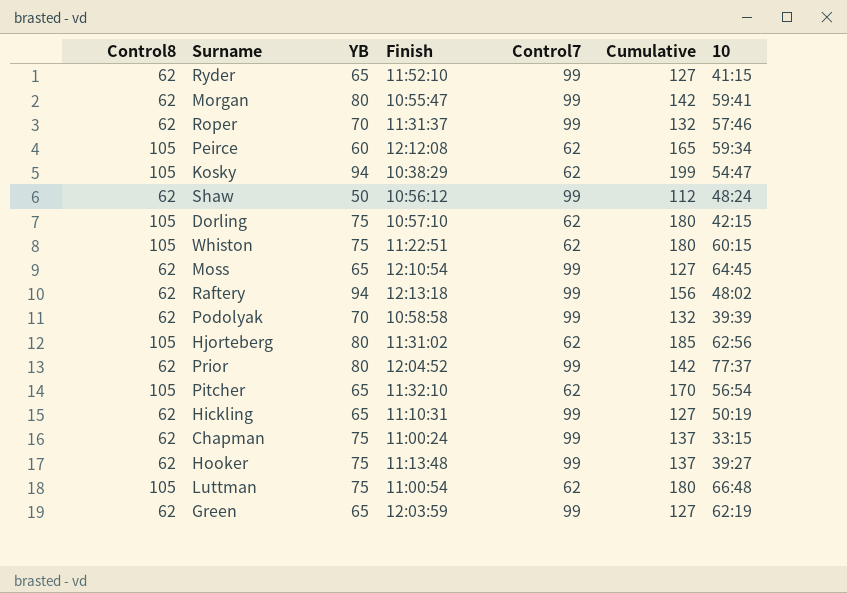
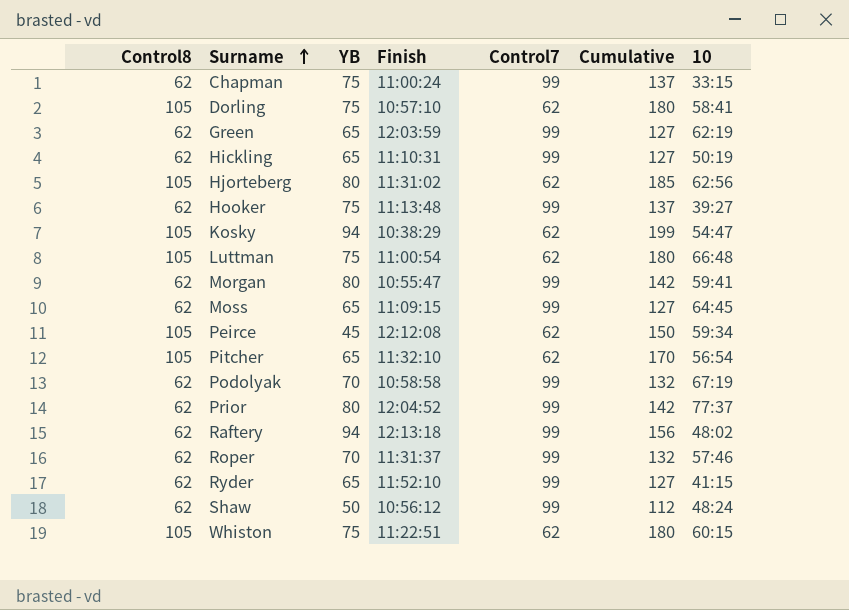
row order: none -> Surname ascending
Dorling | 10: 42:15 -> 58:41
Moss | Finish: 12:10:54 -> 11:09:15
Peirce | YB: 60 -> 45
Peirce | Cumulative: 165 -> 150
Podolyak | 10: 39:39 -> 67:19

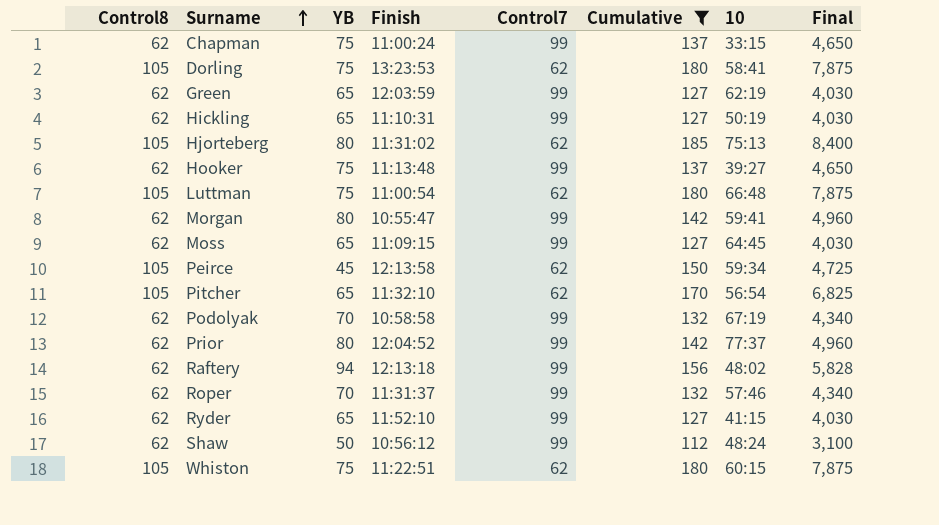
filter: none -> Cumulative != 199
column Final | formula: none -> [Control8] * [YB]
Dorling | Finish: 10:57:10 -> 13:23:53
Hjorteberg | 10: 62:56 -> 75:13
Peirce | Finish: 12:12:08 -> 12:13:58

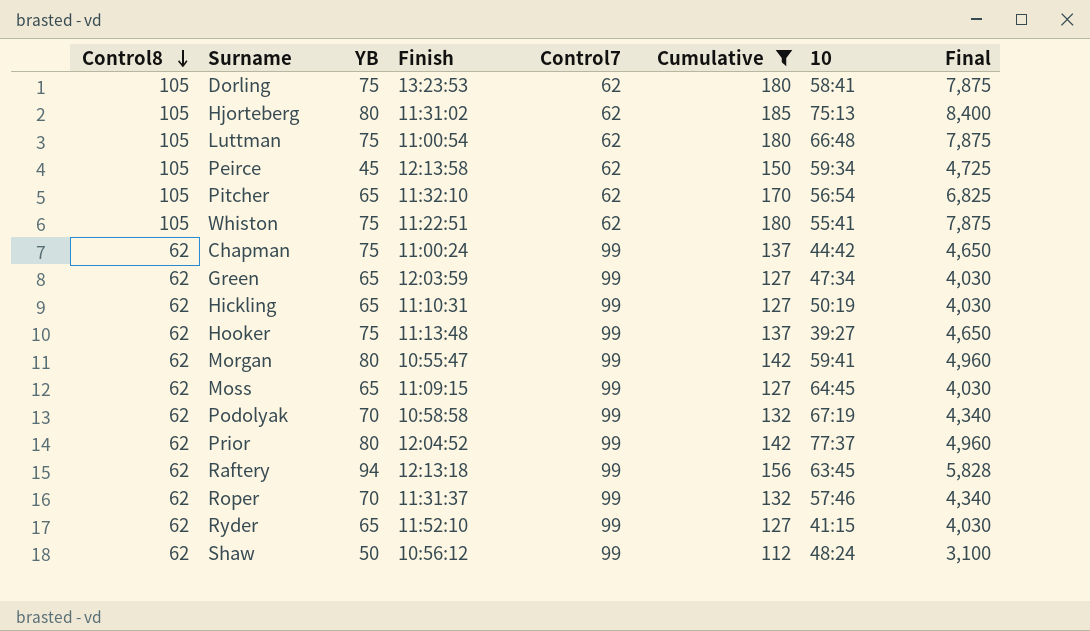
row order: Surname ascending -> Control8 descending
Whiston | 10: 60:15 -> 55:41
Chapman | 10: 33:15 -> 44:42
Green | 10: 62:19 -> 47:34
Raftery | 10: 48:02 -> 63:45

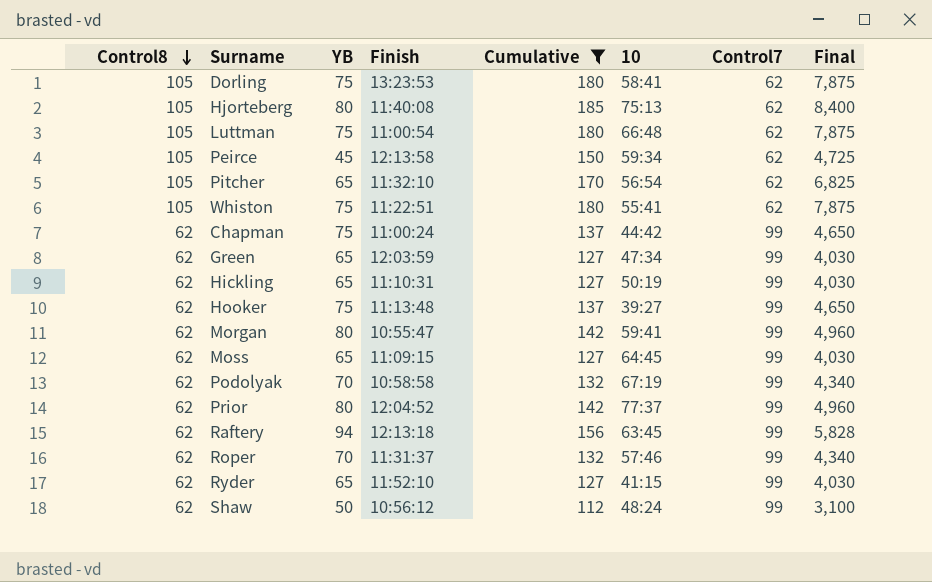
column Control7 | position: 5 -> 7
Hjorteberg | Finish: 11:31:02 -> 11:40:08

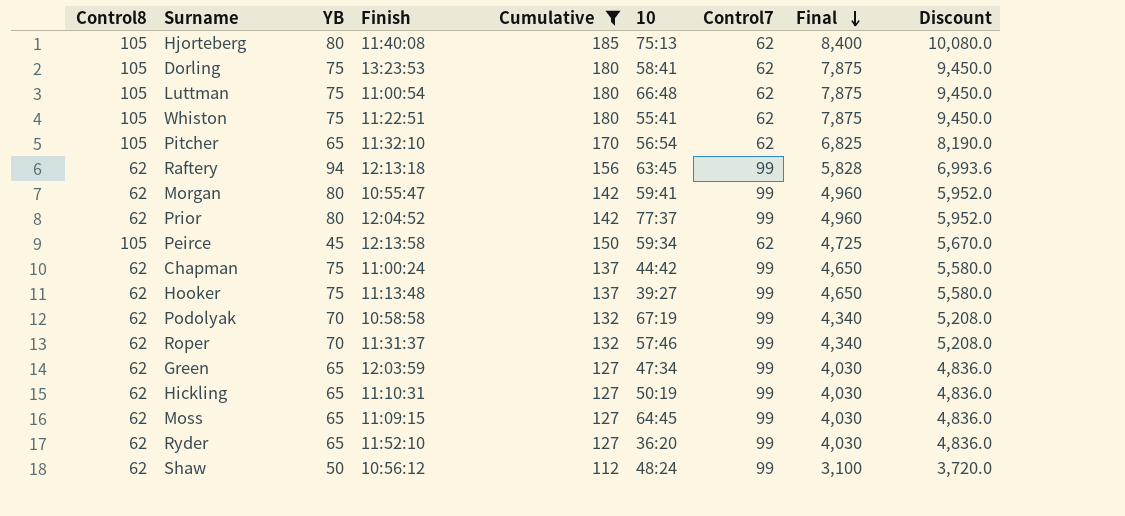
row order: Control8 descending -> Final descending
column Discount | formula: none -> [Final] * 1.2
Ryder | 10: 41:15 -> 36:20

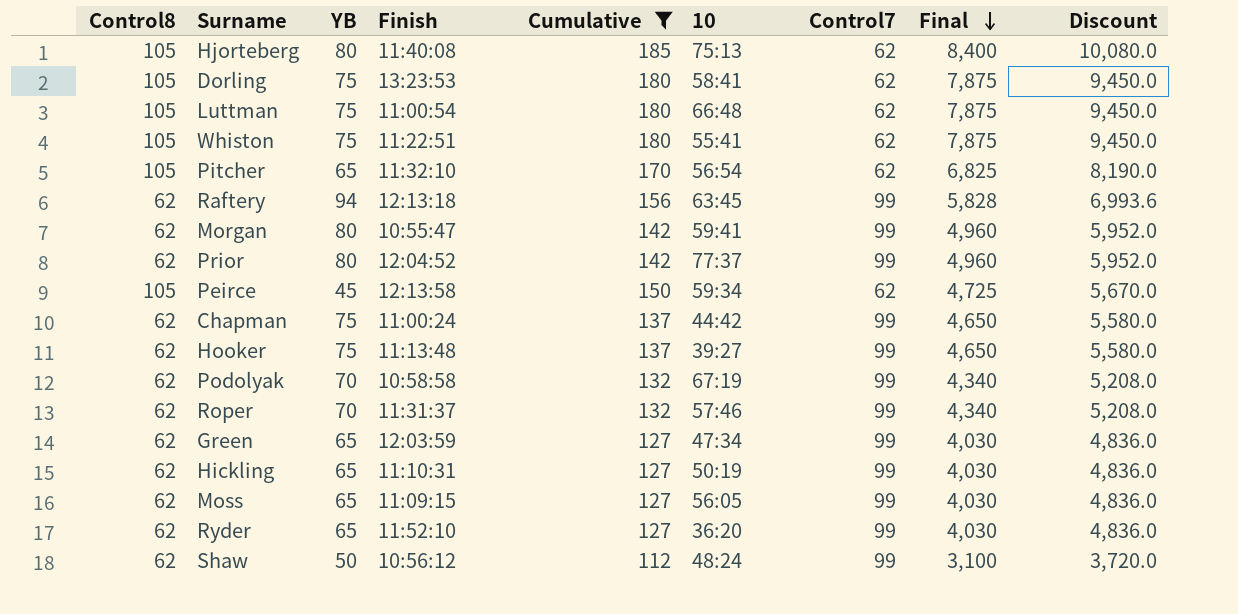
Moss | 10: 64:45 -> 56:05

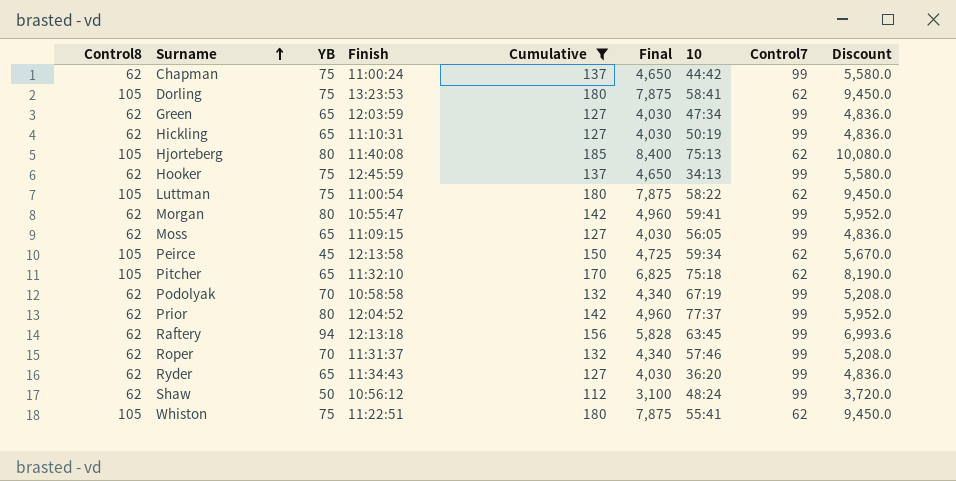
row order: Final descending -> Surname ascending
column Final | position: 8 -> 6
Hooker | Finish: 11:13:48 -> 12:45:59
Hooker | 10: 39:27 -> 34:13
Luttman | 10: 66:48 -> 58:22
Pitcher | 10: 56:54 -> 75:18
Ryder | Finish: 11:52:10 -> 11:34:43

